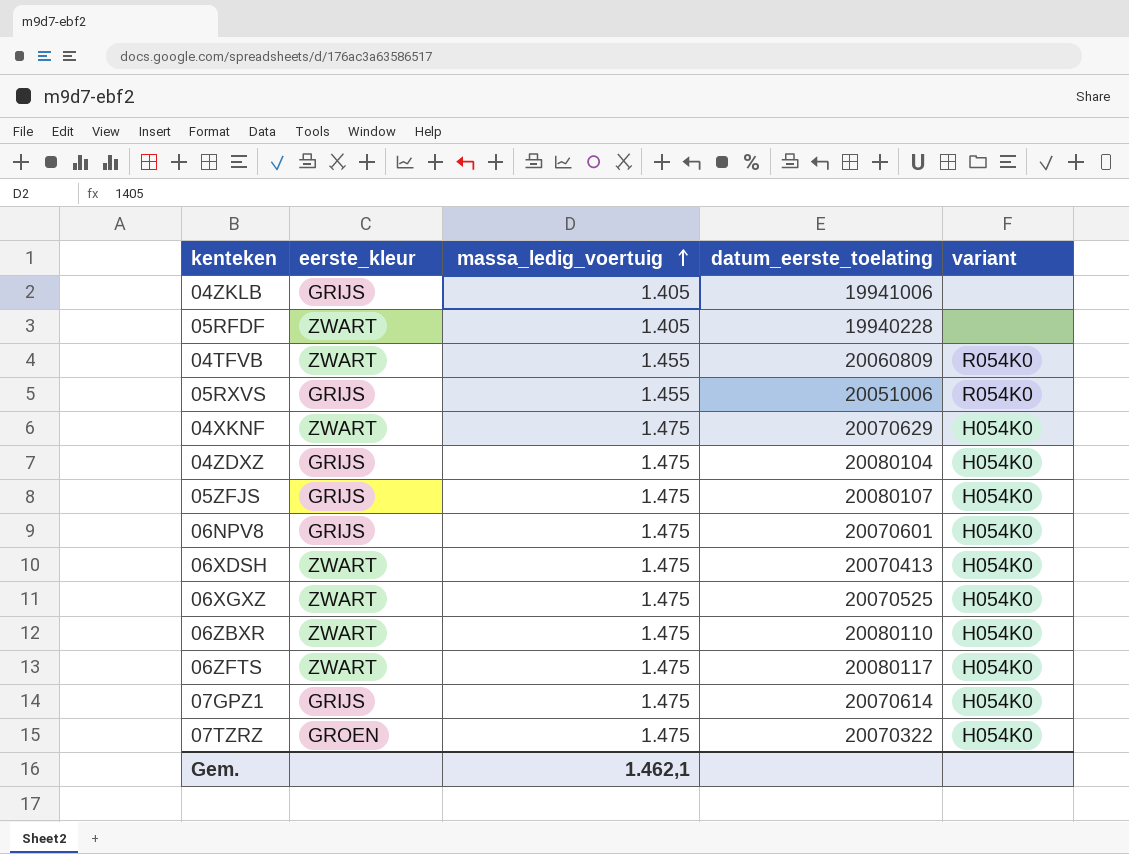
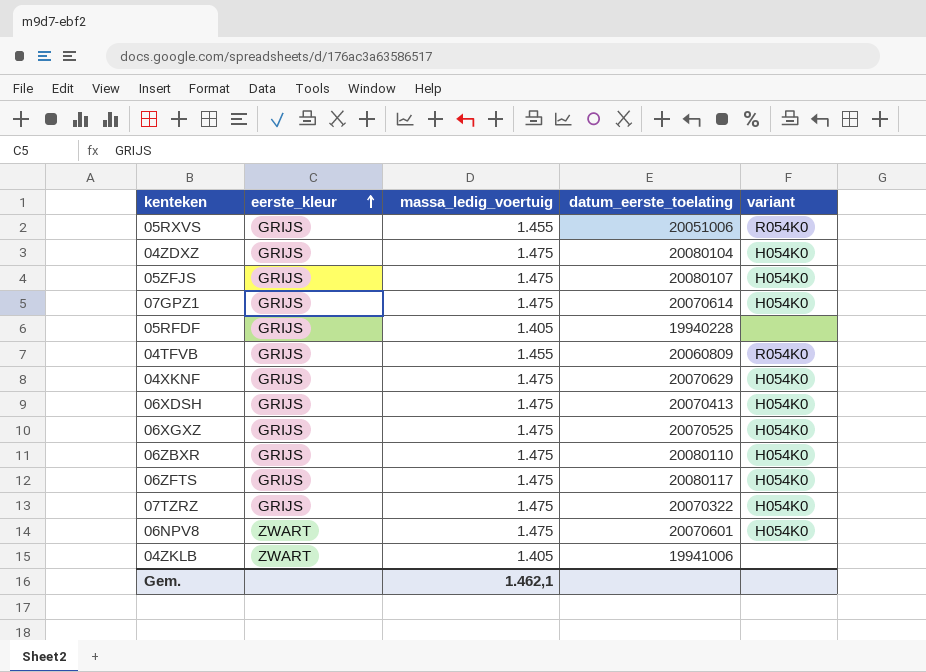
row order: massa_ledig_voertuig ascending -> eerste_kleur ascending
05RFDF | eerste_kleur: ZWART -> GRIJS
04TFVB | eerste_kleur: ZWART -> GRIJS
04XKNF | eerste_kleur: ZWART -> GRIJS
06XDSH | eerste_kleur: ZWART -> GRIJS
06XGXZ | eerste_kleur: ZWART -> GRIJS
06ZBXR | eerste_kleur: ZWART -> GRIJS
06ZFTS | eerste_kleur: ZWART -> GRIJS
07TZRZ | eerste_kleur: GROEN -> GRIJS
06NPV8 | eerste_kleur: GRIJS -> ZWART
04ZKLB | eerste_kleur: GRIJS -> ZWART

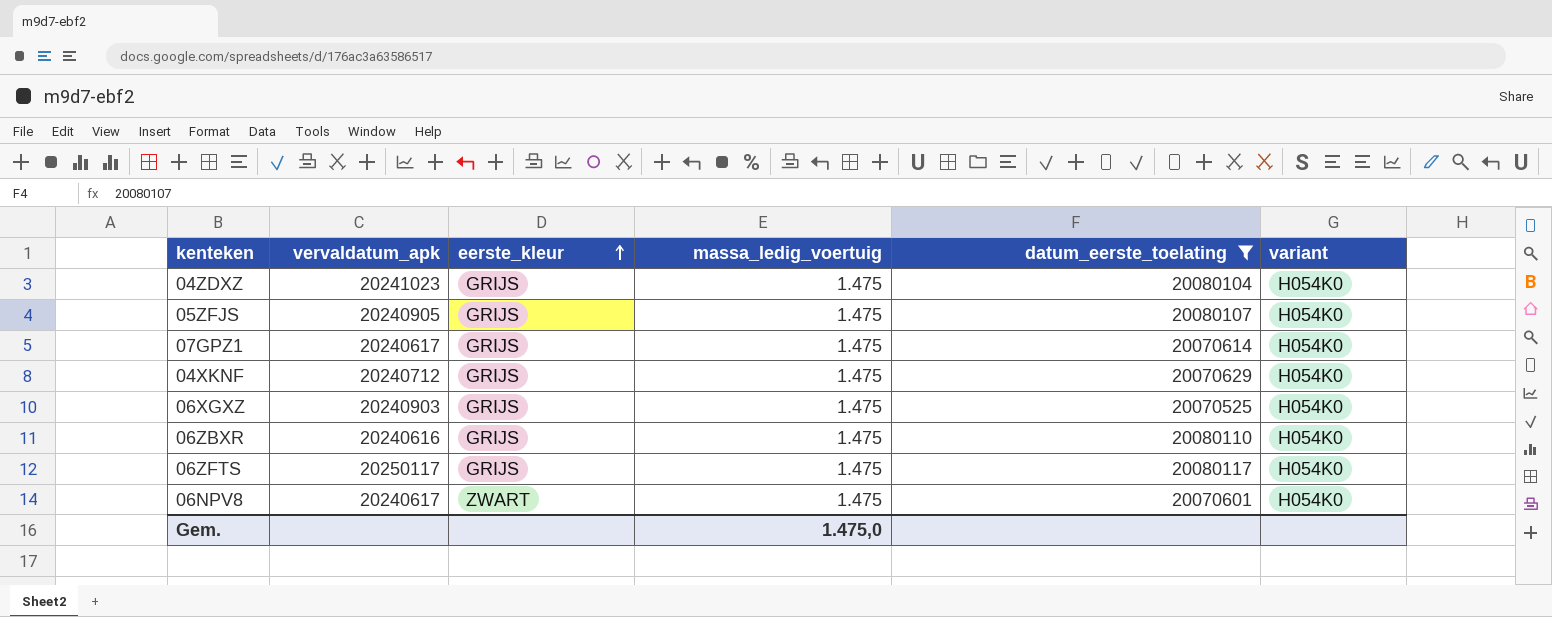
filter: none -> datum_eerste_toelating >= 20070525
column vervaldatum_apk | position: none -> 2
Gem. | massa_ledig_voertuig: 1.462,1 -> 1.475,0

